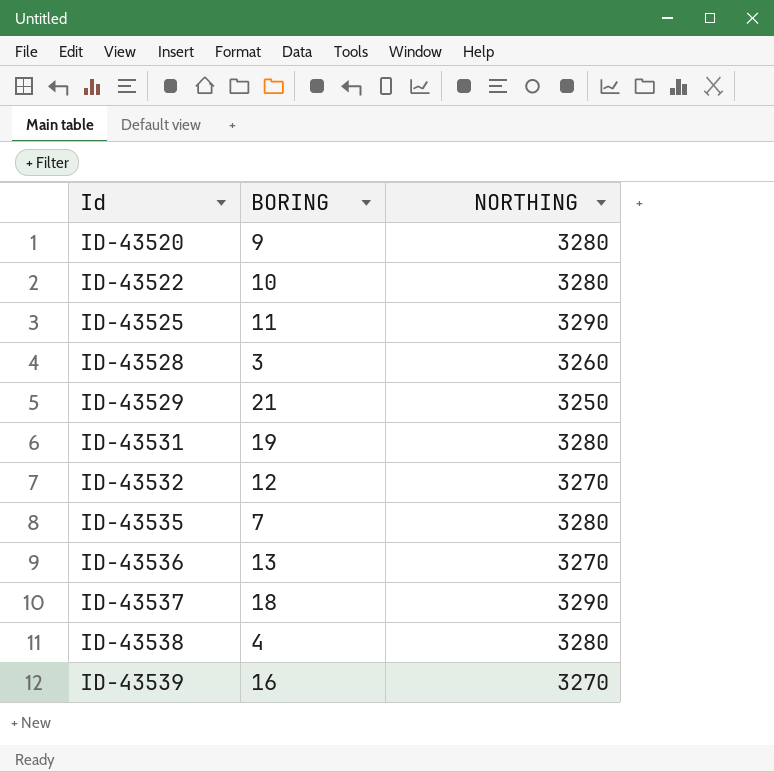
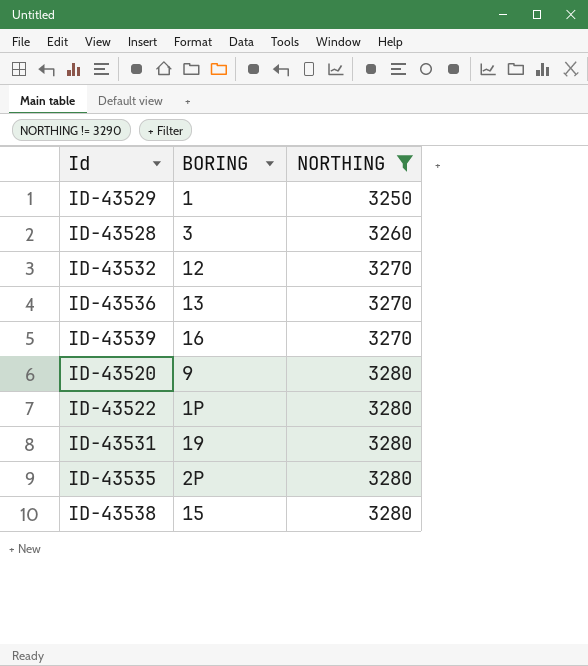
filter: none -> NORTHING != 3290
row order: Id ascending -> NORTHING ascending
ID-43529 | BORING: 21 -> 1
ID-43522 | BORING: 10 -> 1P
ID-43535 | BORING: 7 -> 2P
ID-43538 | BORING: 4 -> 15

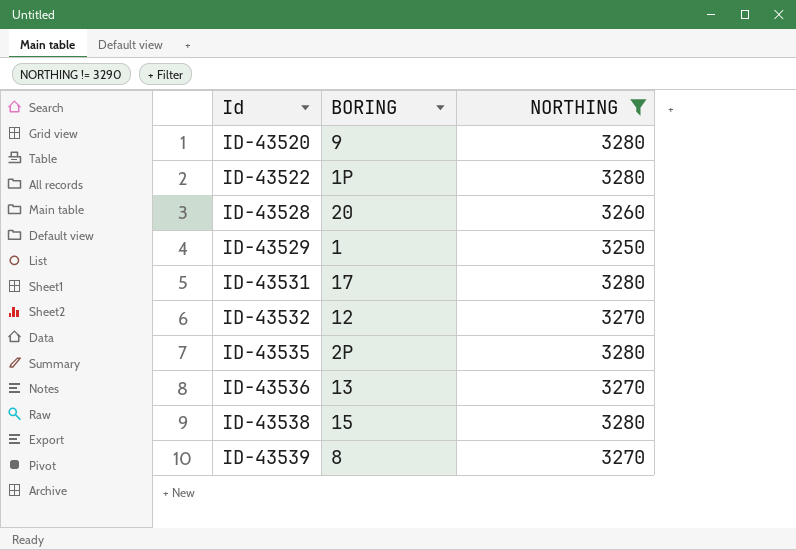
row order: NORTHING ascending -> Id ascending
ID-43528 | BORING: 3 -> 20
ID-43531 | BORING: 19 -> 17
ID-43539 | BORING: 16 -> 8

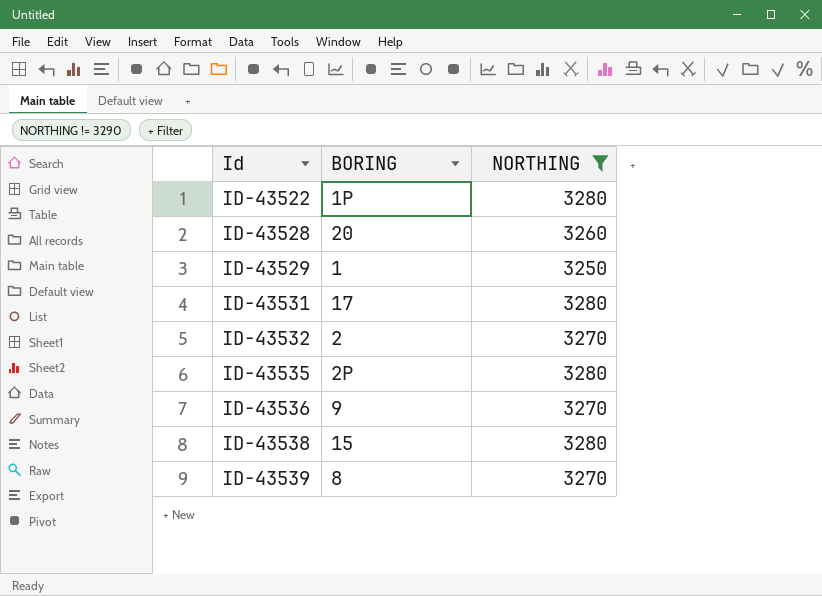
row ID-43520: 9 | 3280 -> none
ID-43532 | BORING: 12 -> 2
ID-43536 | BORING: 13 -> 9

